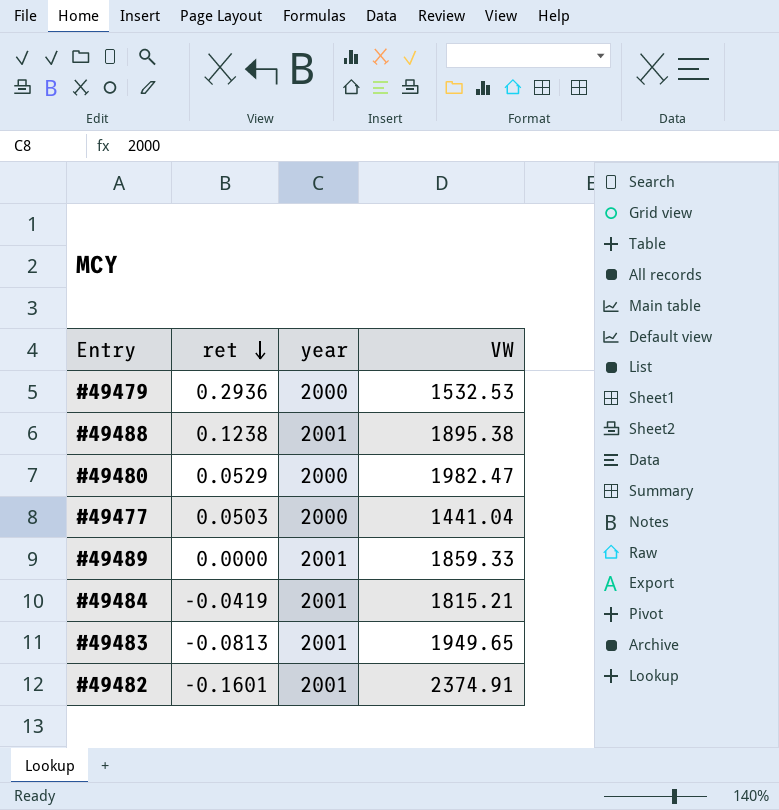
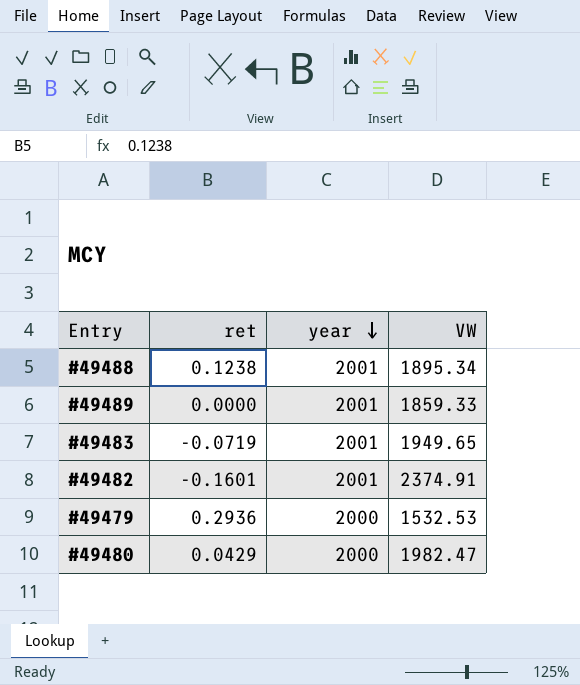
row order: ret descending -> year descending
row #49477: 0.0503 | 2000 | 1441.04 -> none
row #49484: -0.0419 | 2001 | 1815.21 -> none
#49488 | VW: 1895.38 -> 1895.34
#49483 | ret: -0.0813 -> -0.0719
#49480 | ret: 0.0529 -> 0.0429

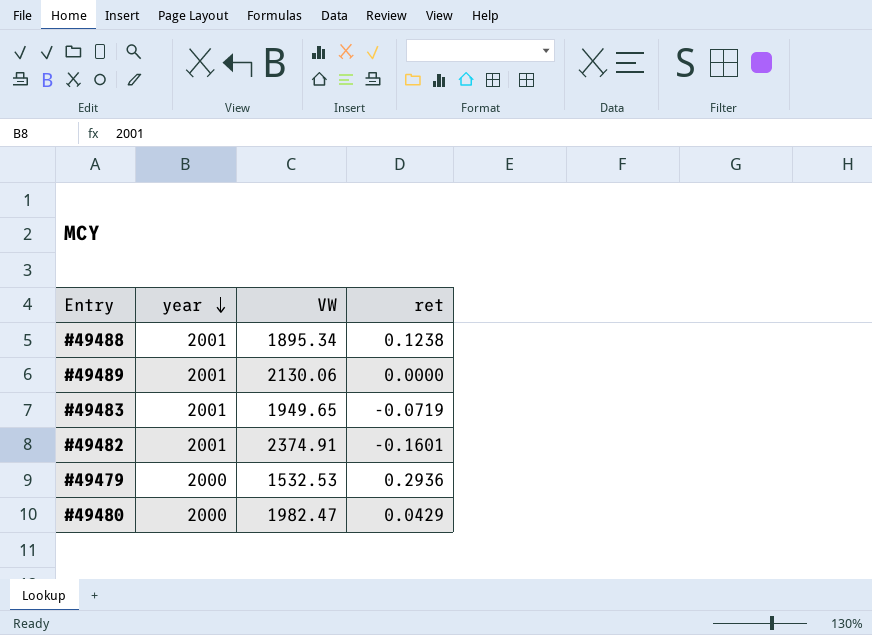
column ret | position: 2 -> 4
#49489 | VW: 1859.33 -> 2130.06

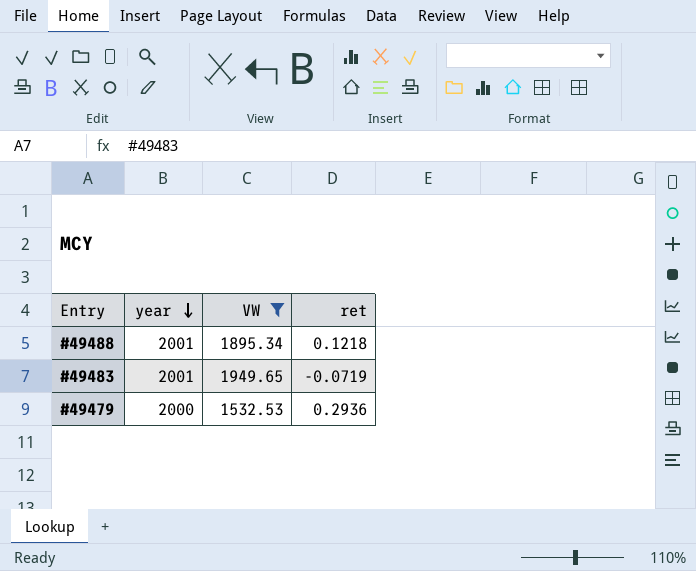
filter: none -> VW <= 1949.65
#49488 | ret: 0.1238 -> 0.1218

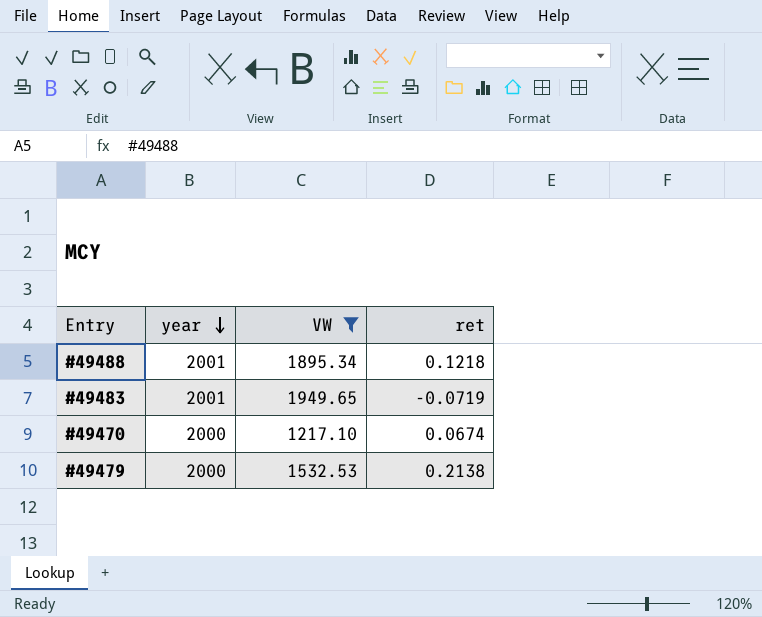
row #49470: none -> 2000 | 1217.10 | 0.0674
#49479 | ret: 0.2936 -> 0.2138

